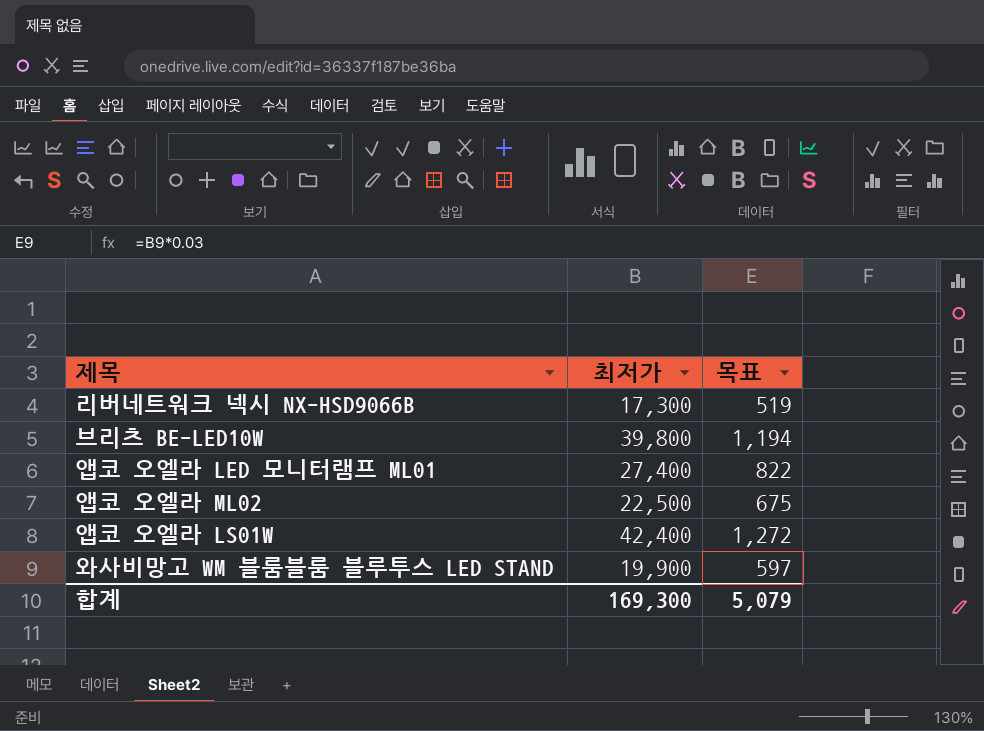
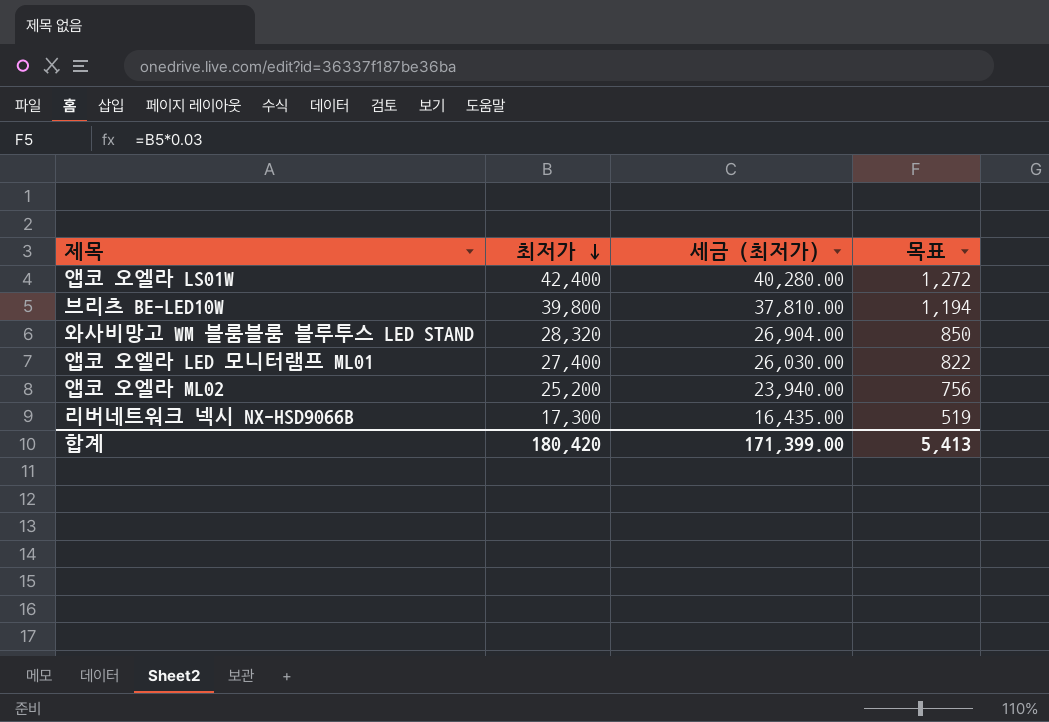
row order: none -> 최저가 descending
column 세금 (최저가) | formula: none -> [최저가] * 0.95
와사비망고 WM 블룸블룸 블루투스 LED STAND | 최저가: 19,900 -> 28,320
와사비망고 WM 블룸블룸 블루투스 LED STAND | 목표: 597 -> 850
앱코 오엘라 ML02 | 최저가: 22,500 -> 25,200
앱코 오엘라 ML02 | 목표: 675 -> 756
합계 | 최저가: 169,300 -> 180,420
합계 | 목표: 5,079 -> 5,413

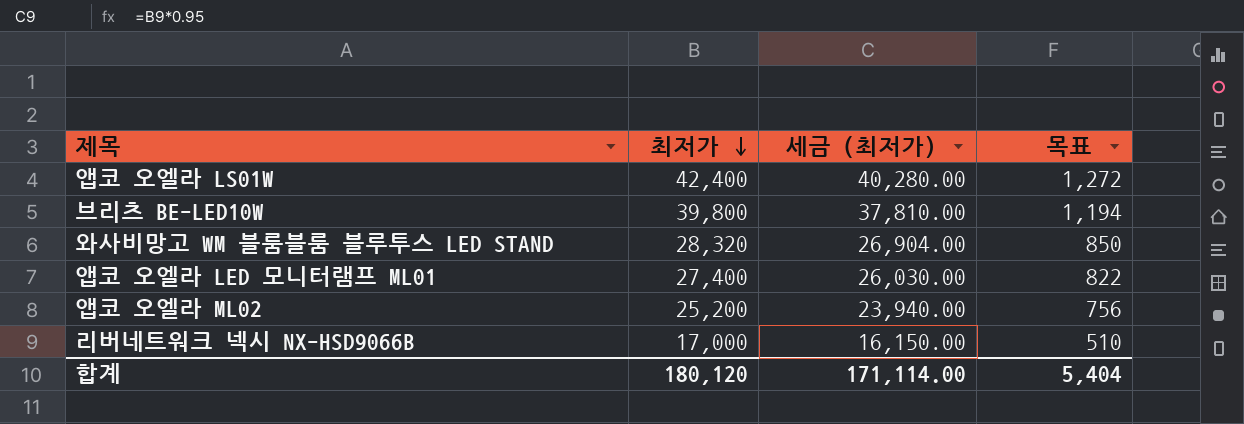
리버네트워크 넥시 NX-HSD9066B | 최저가: 17,300 -> 17,000
리버네트워크 넥시 NX-HSD9066B | 세금 (최저가): 16,435.00 -> 16,150.00
리버네트워크 넥시 NX-HSD9066B | 목표: 519 -> 510
합계 | 최저가: 180,420 -> 180,120
합계 | 세금 (최저가): 171,399.00 -> 171,114.00
합계 | 목표: 5,413 -> 5,404

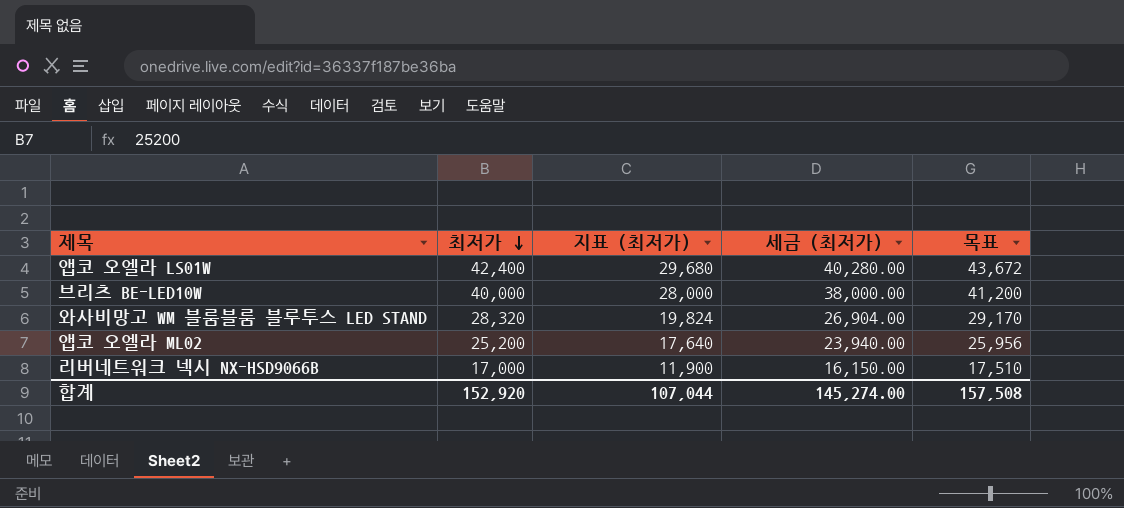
column 지표 (최저가) | formula: none -> [최저가] * 0.7
column 목표 | formula: [최저가] * 0.03 -> [최저가] * 1.03
row 앱코 오엘라 LED 모니터램프 ML01: 27,400 | 26,030.00 | 822 -> none
브리츠 BE-LED10W | 최저가: 39,800 -> 40,000
브리츠 BE-LED10W | 세금 (최저가): 37,810.00 -> 38,000.00
합계 | 최저가: 180,120 -> 152,920
합계 | 세금 (최저가): 171,114.00 -> 145,274.00
합계 | 목표: 5,404 -> 157,508

